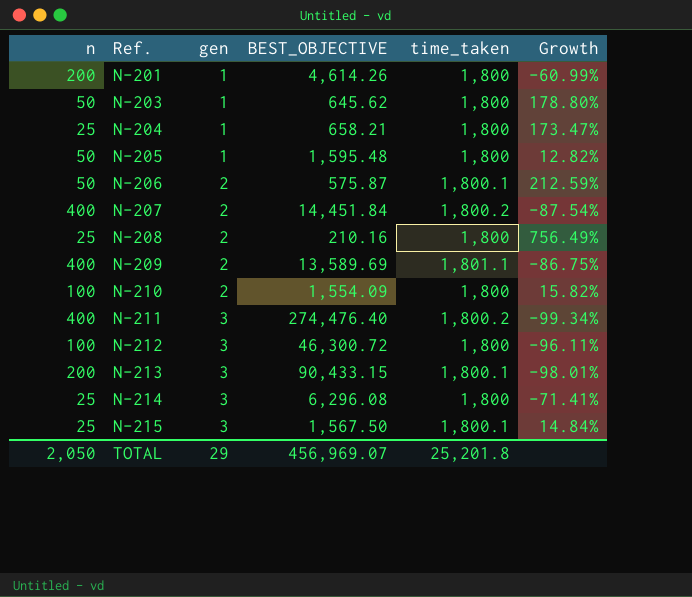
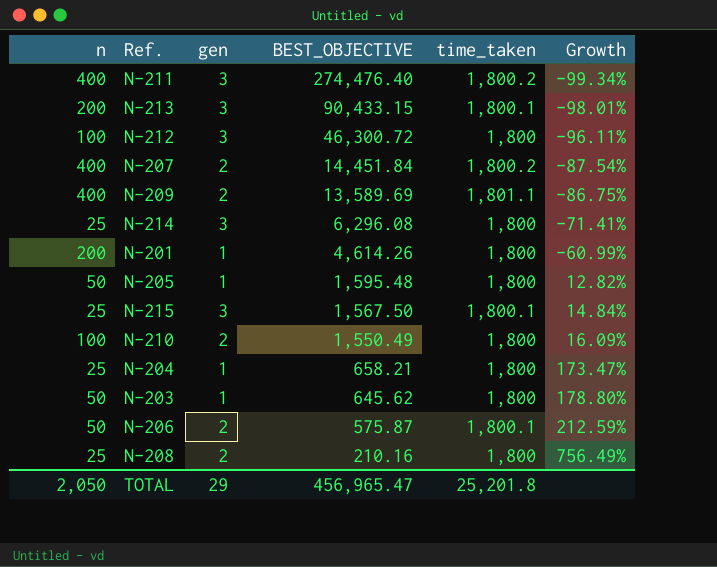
row order: Ref. ascending -> BEST_OBJECTIVE descending
N-210 | BEST_OBJECTIVE: 1,554.09 -> 1,550.49
N-210 | Growth: 15.82% -> 16.09%
TOTAL | BEST_OBJECTIVE: 456,969.07 -> 456,965.47

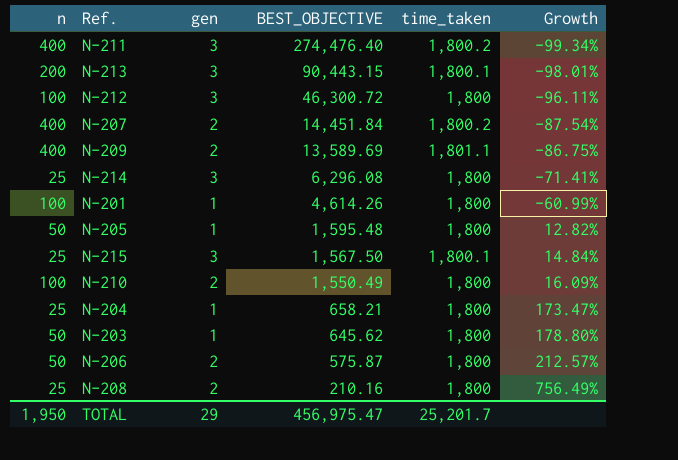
N-213 | BEST_OBJECTIVE: 90,433.15 -> 90,443.15
N-201 | n: 200 -> 100
N-206 | time_taken: 1,800.1 -> 1,800
N-206 | Growth: 212.59% -> 212.57%
TOTAL | n: 2,050 -> 1,950
TOTAL | BEST_OBJECTIVE: 456,965.47 -> 456,975.47
TOTAL | time_taken: 25,201.8 -> 25,201.7

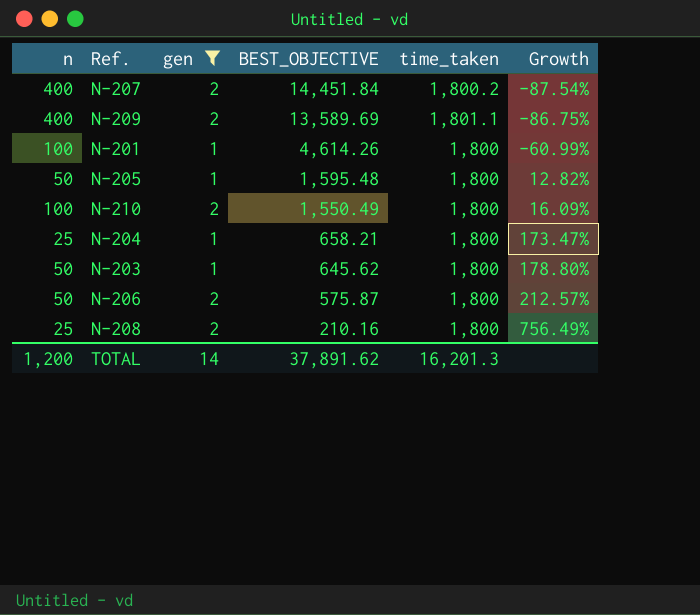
filter: none -> gen != 3
TOTAL | n: 1,950 -> 1,200
TOTAL | gen: 29 -> 14
TOTAL | BEST_OBJECTIVE: 456,975.47 -> 37,891.62
TOTAL | time_taken: 25,201.7 -> 16,201.3

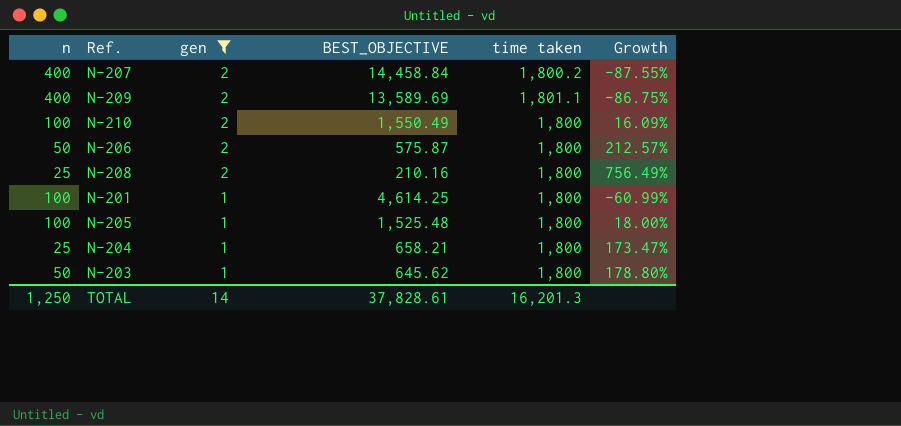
row order: BEST_OBJECTIVE descending -> gen descending
column name: time_taken -> time taken
N-207 | BEST_OBJECTIVE: 14,451.84 -> 14,458.84
N-207 | Growth: -87.54% -> -87.55%
N-201 | BEST_OBJECTIVE: 4,614.26 -> 4,614.25
N-205 | n: 50 -> 100
N-205 | BEST_OBJECTIVE: 1,595.48 -> 1,525.48
N-205 | Growth: 12.82% -> 18.00%
TOTAL | n: 1,200 -> 1,250
TOTAL | BEST_OBJECTIVE: 37,891.62 -> 37,828.61

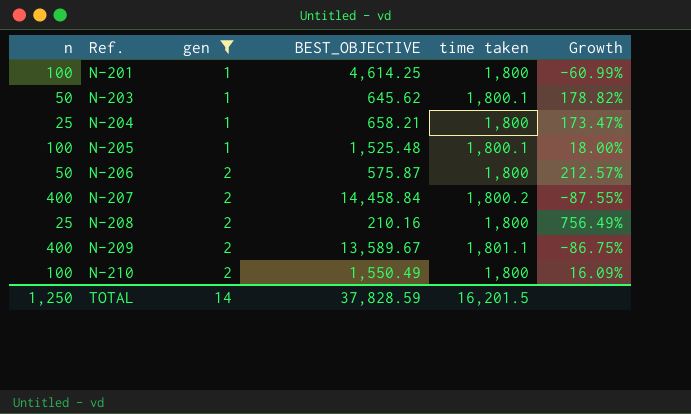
row order: gen descending -> Ref. ascending
N-203 | time taken: 1,800 -> 1,800.1
N-203 | Growth: 178.80% -> 178.82%
N-205 | time taken: 1,800 -> 1,800.1
N-209 | BEST_OBJECTIVE: 13,589.69 -> 13,589.67
TOTAL | BEST_OBJECTIVE: 37,828.61 -> 37,828.59
TOTAL | time taken: 16,201.3 -> 16,201.5

